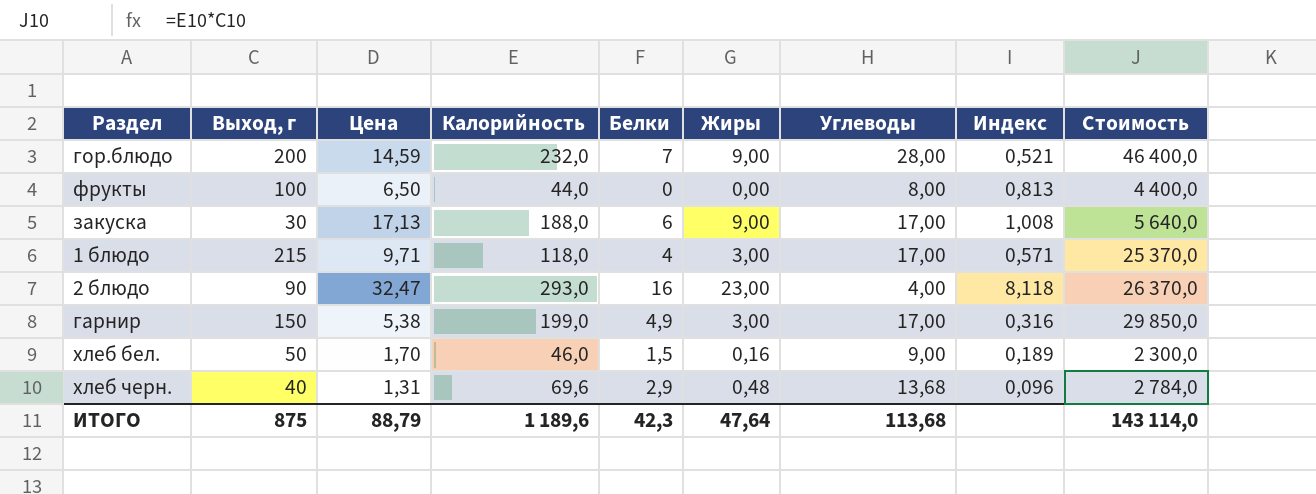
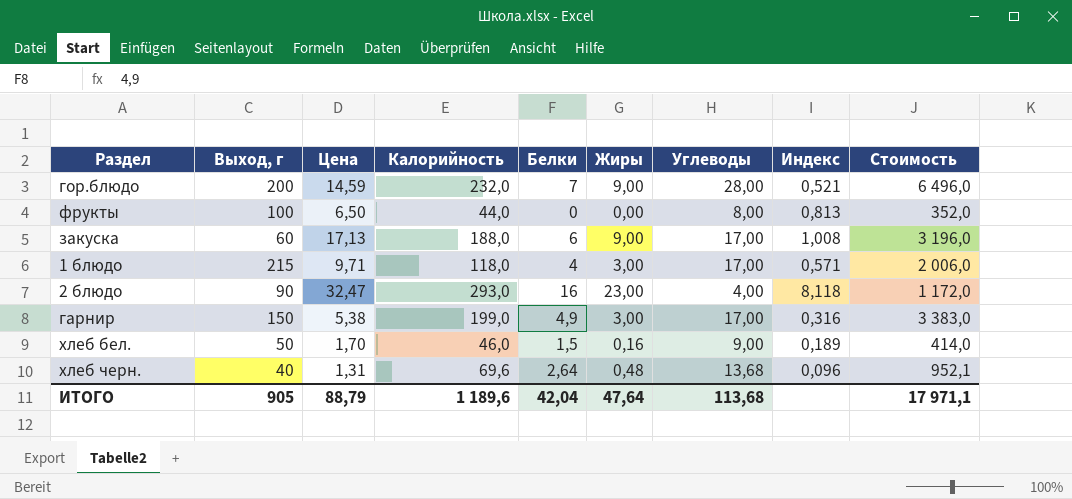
column Стоимость | formula: [Выход, г] * [Калорийность] -> [Калорийность] * [Углеводы]
закуска | Выход, г: 30 -> 60
хлеб черн. | Белки: 2,9 -> 2,64
ИТОГО | Выход, г: 875 -> 905
ИТОГО | Белки: 42,3 -> 42,04
ИТОГО | Стоимость: 143 114,0 -> 17 971,1

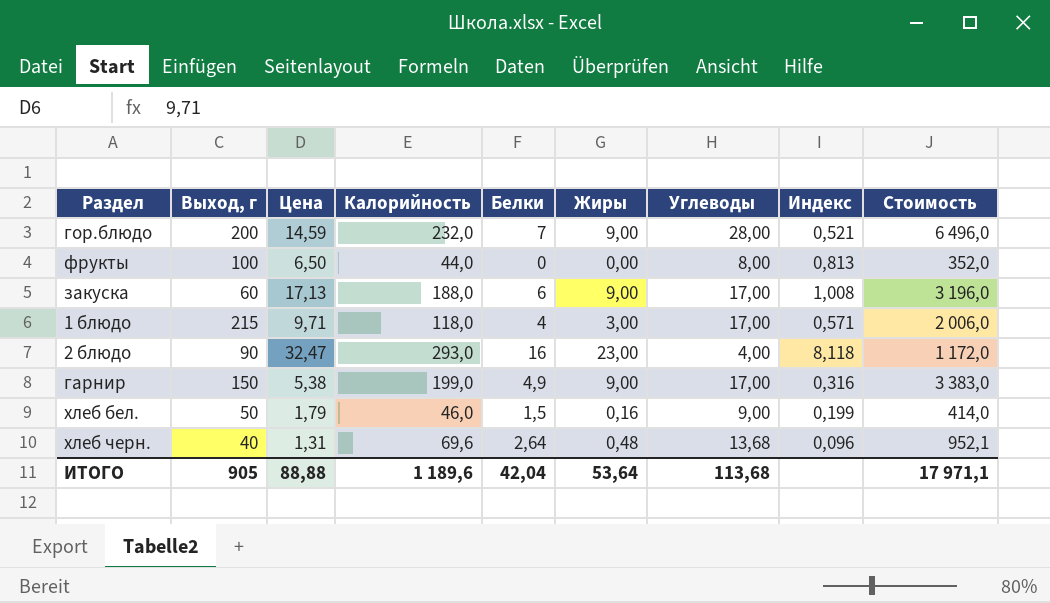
гарнир | Жиры: 3,00 -> 9,00
хлеб бел. | Цена: 1,70 -> 1,79
хлеб бел. | Индекс: 0,189 -> 0,199
ИТОГО | Цена: 88,79 -> 88,88
ИТОГО | Жиры: 47,64 -> 53,64

